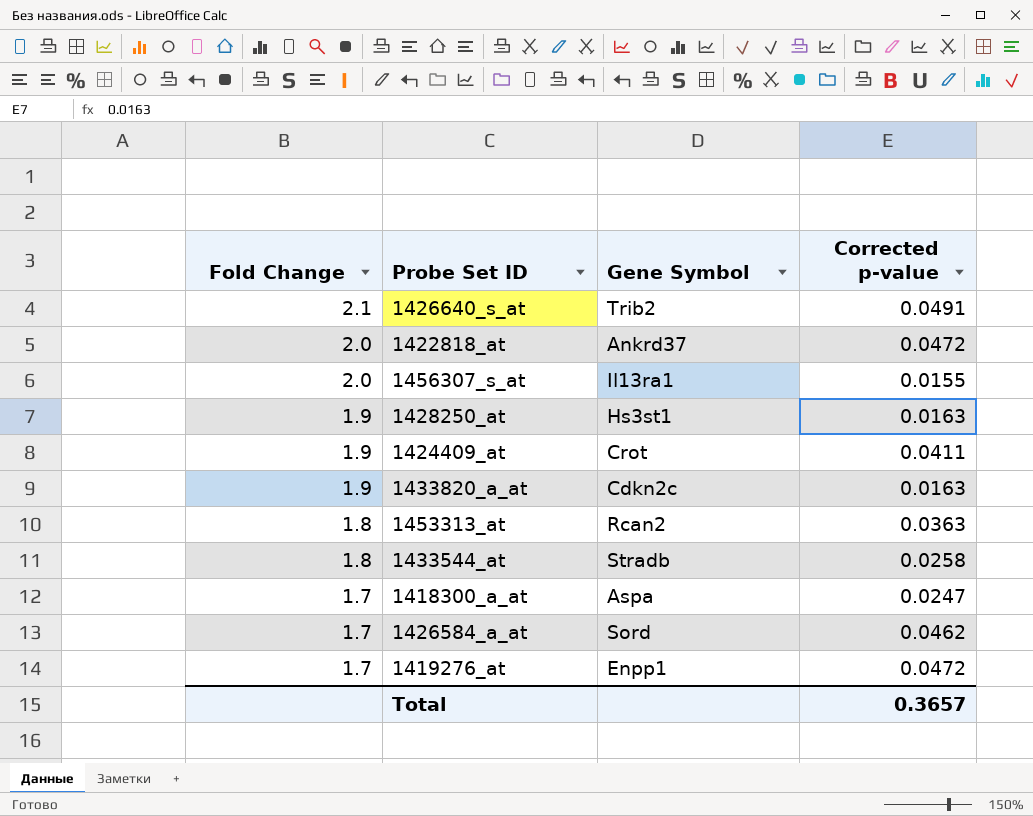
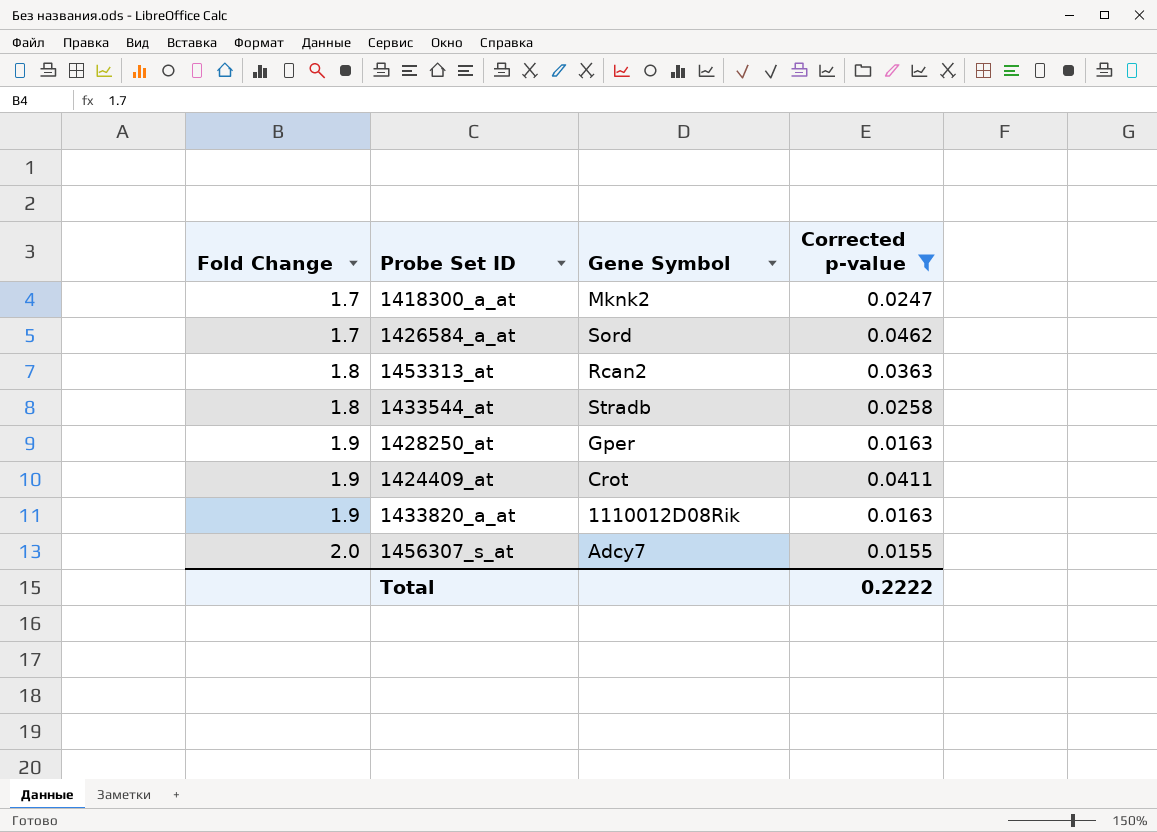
filter: none -> Corrected p-value <= 0.0462
row order: Fold Change descending -> Fold Change ascending
1418300_a_at | Gene Symbol: Aspa -> Mknk2
1428250_at | Gene Symbol: Hs3st1 -> Gper
1433820_a_at | Gene Symbol: Cdkn2c -> 1110012D08Rik
1456307_s_at | Gene Symbol: Il13ra1 -> Adcy7
Total | Corrected p-value: 0.3657 -> 0.2222

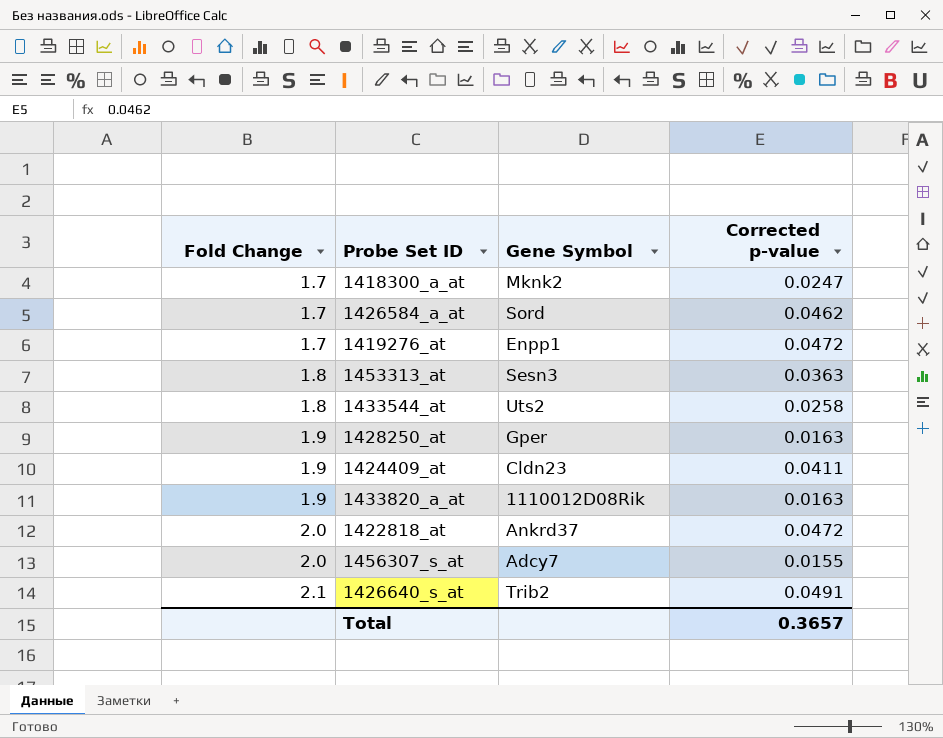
filter: Corrected p-value <= 0.0462 -> none
1453313_at | Gene Symbol: Rcan2 -> Sesn3
1433544_at | Gene Symbol: Stradb -> Uts2
1424409_at | Gene Symbol: Crot -> Cldn23
Total | Corrected p-value: 0.2222 -> 0.3657

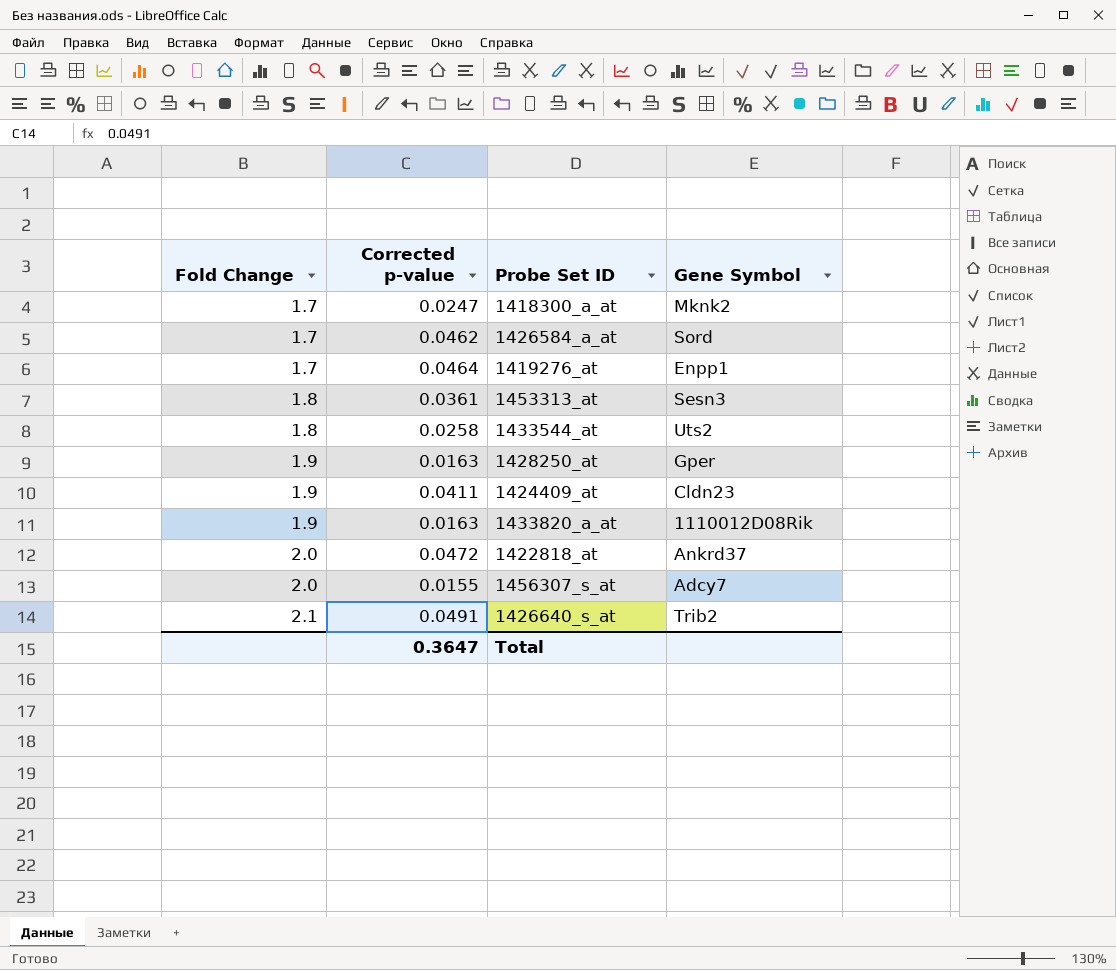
column Corrected p-value | position: 4 -> 2
1419276_at | Corrected p-value: 0.0472 -> 0.0464
1453313_at | Corrected p-value: 0.0363 -> 0.0361
Total | Corrected p-value: 0.3657 -> 0.3647

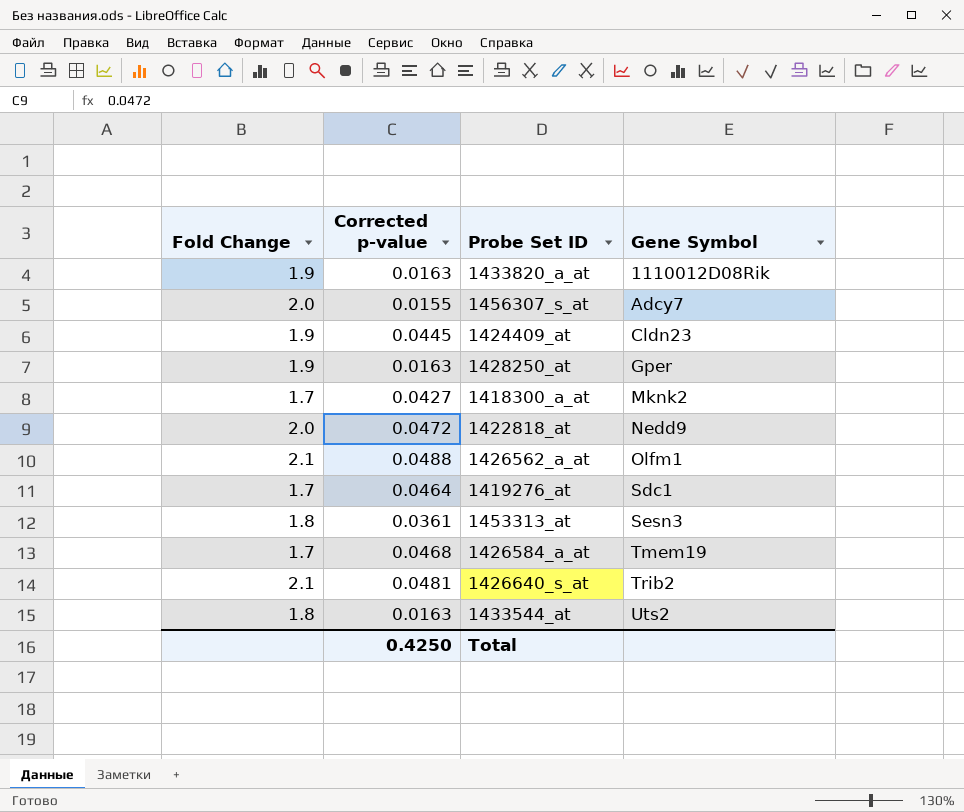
row order: Fold Change ascending -> Gene Symbol ascending
1424409_at | Corrected p-value: 0.0411 -> 0.0445
1418300_a_at | Corrected p-value: 0.0247 -> 0.0427
1422818_at | Gene Symbol: Ankrd37 -> Nedd9
row 1426562_a_at: none -> 2.1 | 0.0488 | Olfm1
1419276_at | Gene Symbol: Enpp1 -> Sdc1
1426584_a_at | Corrected p-value: 0.0462 -> 0.0468
1426584_a_at | Gene Symbol: Sord -> Tmem19
1426640_s_at | Corrected p-value: 0.0491 -> 0.0481
1433544_at | Corrected p-value: 0.0258 -> 0.0163
Total | Corrected p-value: 0.3647 -> 0.4250

